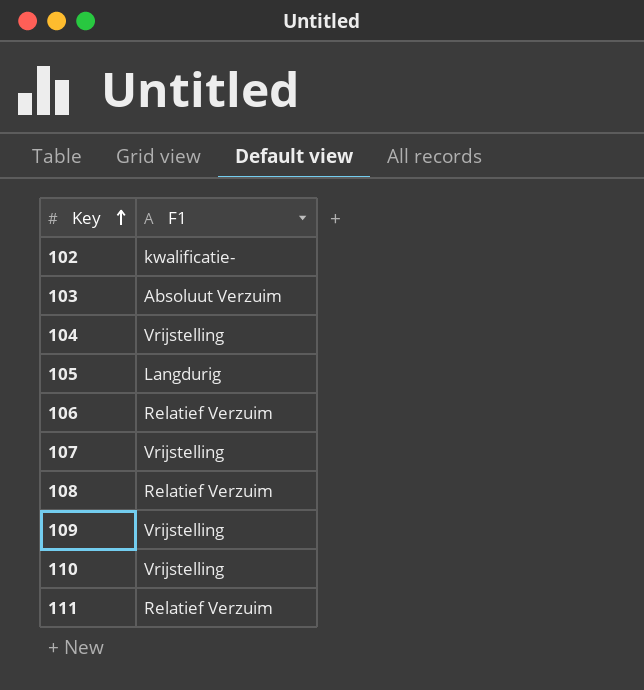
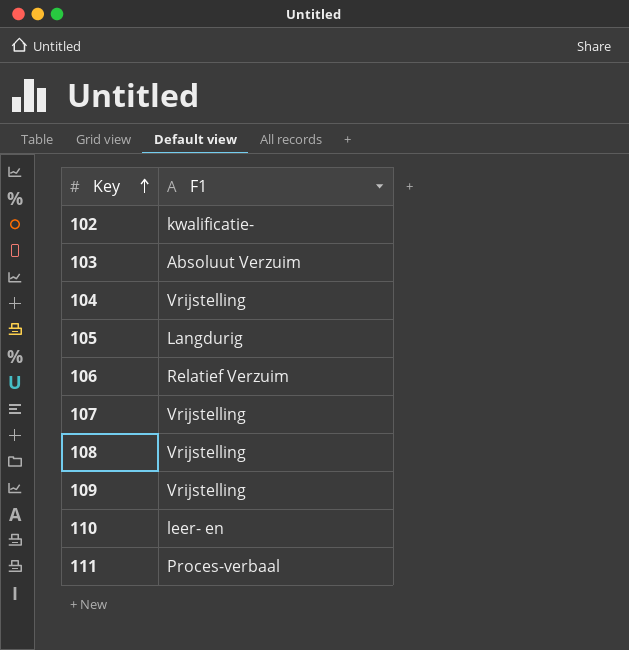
108 | F1: Relatief Verzuim -> Vrijstelling
110 | F1: Vrijstelling -> leer- en
111 | F1: Relatief Verzuim -> Proces-verbaal

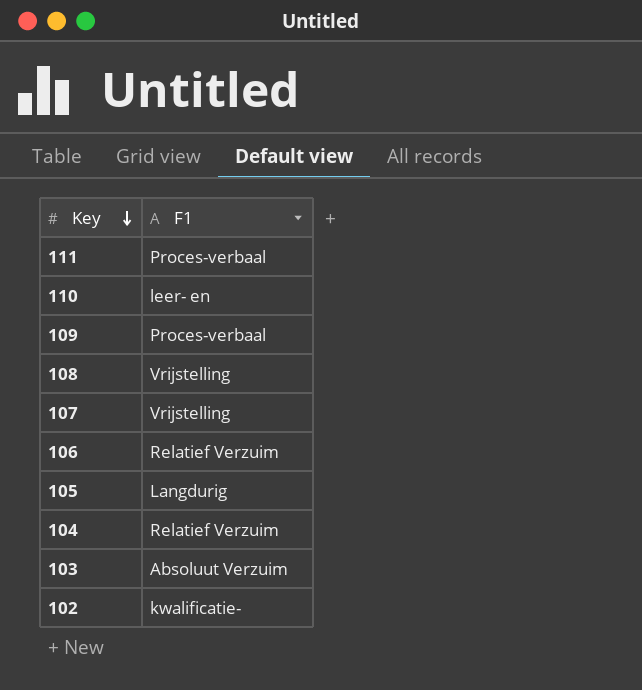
row order: Key ascending -> Key descending
109 | F1: Vrijstelling -> Proces-verbaal
104 | F1: Vrijstelling -> Relatief Verzuim

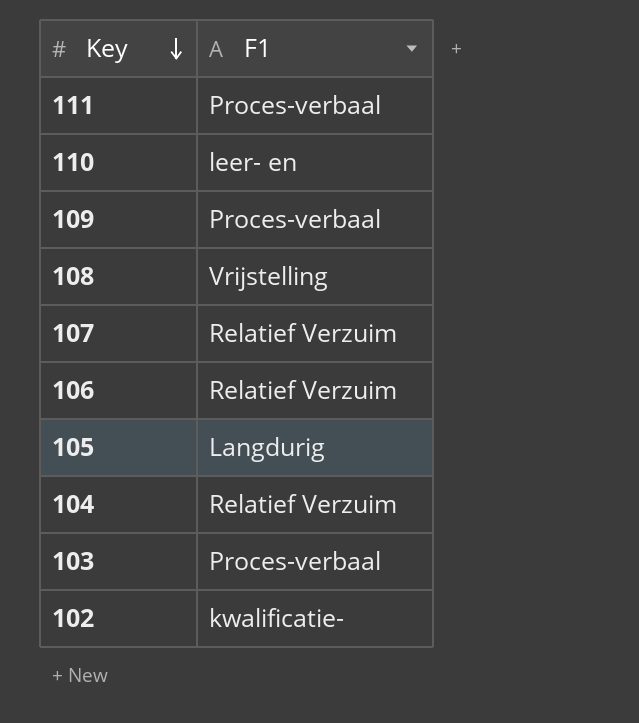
107 | F1: Vrijstelling -> Relatief Verzuim
103 | F1: Absoluut Verzuim -> Proces-verbaal

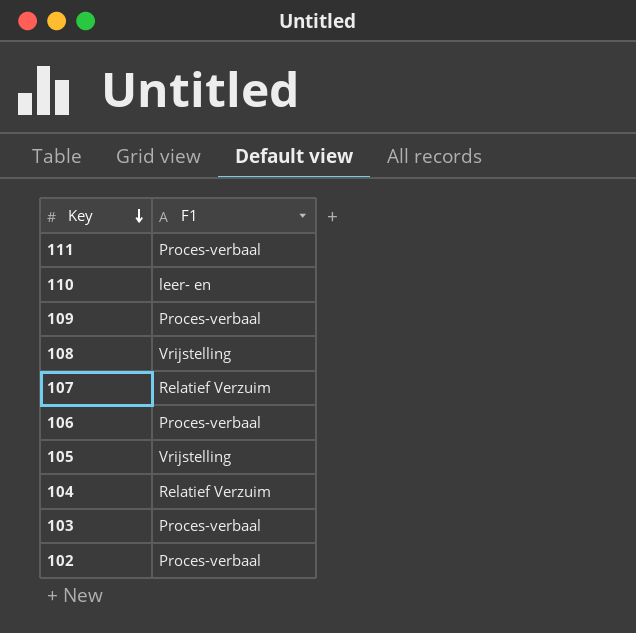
106 | F1: Relatief Verzuim -> Proces-verbaal
105 | F1: Langdurig -> Vrijstelling
102 | F1: kwalificatie- -> Proces-verbaal

